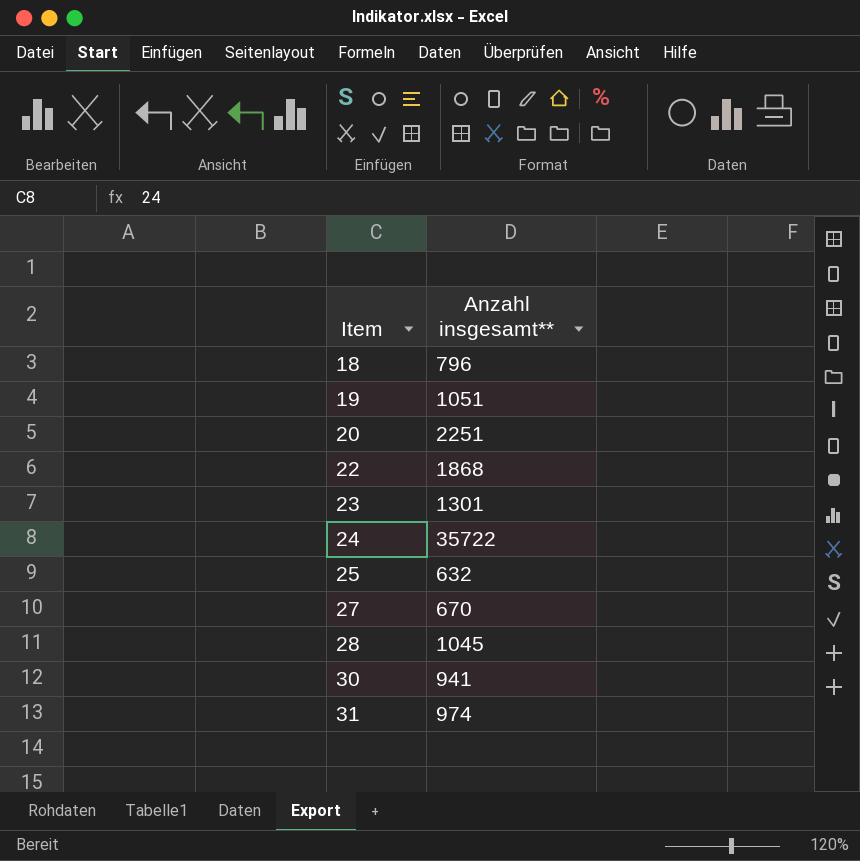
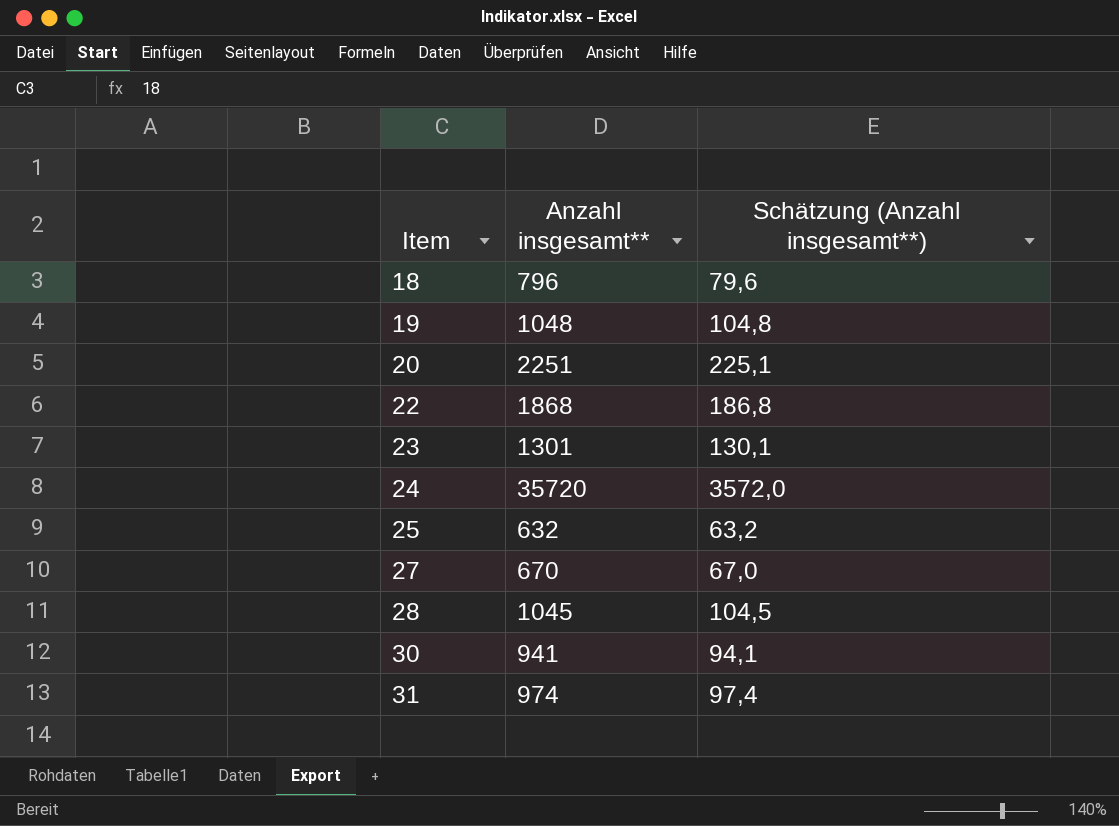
column Schätzung (Anzahl insgesamt**) | formula: none -> [Anzahl insgesamt**] * 0,1
19 | Anzahl insgesamt**: 1051 -> 1048
24 | Anzahl insgesamt**: 35722 -> 35720

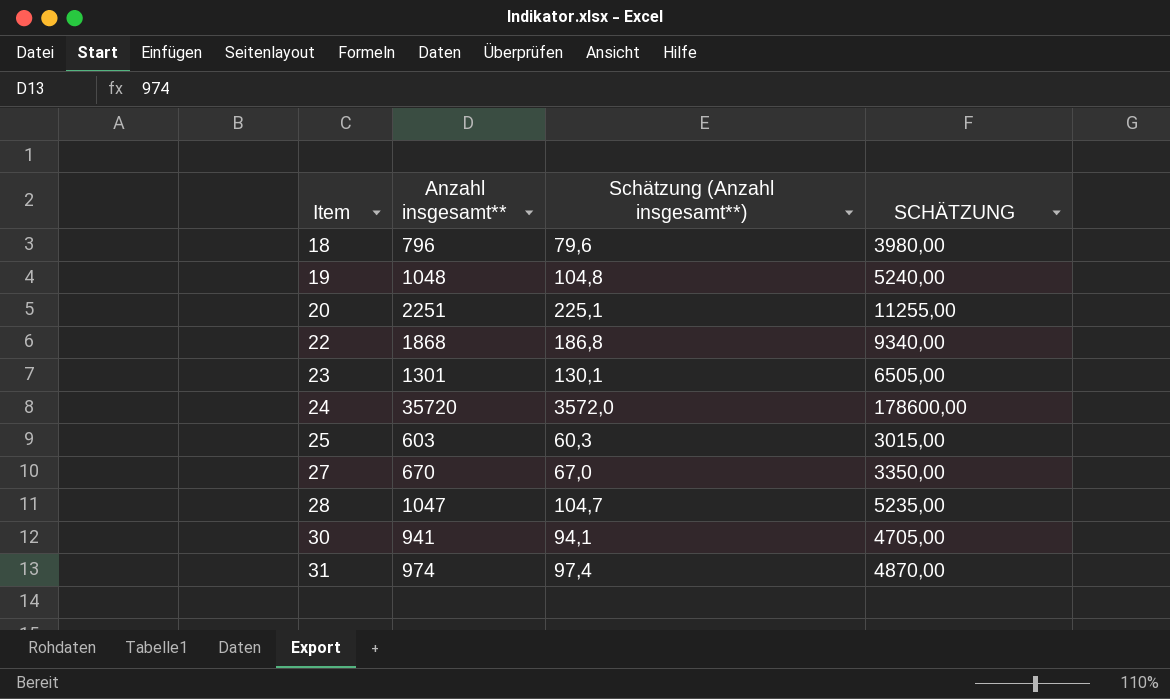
column SCHÄTZUNG | formula: none -> [Anzahl insgesamt**] * 5
25 | Anzahl insgesamt**: 632 -> 603
25 | Schätzung (Anzahl insgesamt**): 63,2 -> 60,3
28 | Anzahl insgesamt**: 1045 -> 1047
28 | Schätzung (Anzahl insgesamt**): 104,5 -> 104,7

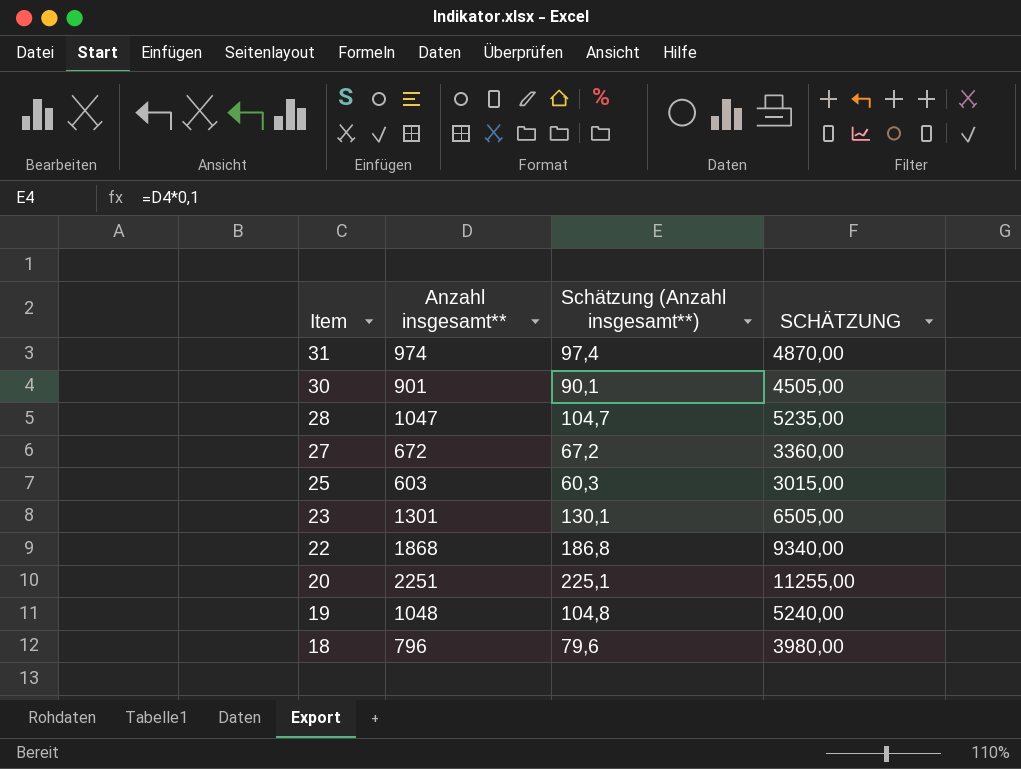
row order: Item ascending -> Item descending
row 24: 35720 | 3572,0 | 178600,00 -> none
30 | Anzahl insgesamt**: 941 -> 901
30 | Schätzung (Anzahl insgesamt**): 94,1 -> 90,1
30 | SCHÄTZUNG: 4705,00 -> 4505,00
27 | Anzahl insgesamt**: 670 -> 672
27 | Schätzung (Anzahl insgesamt**): 67,0 -> 67,2
27 | SCHÄTZUNG: 3350,00 -> 3360,00

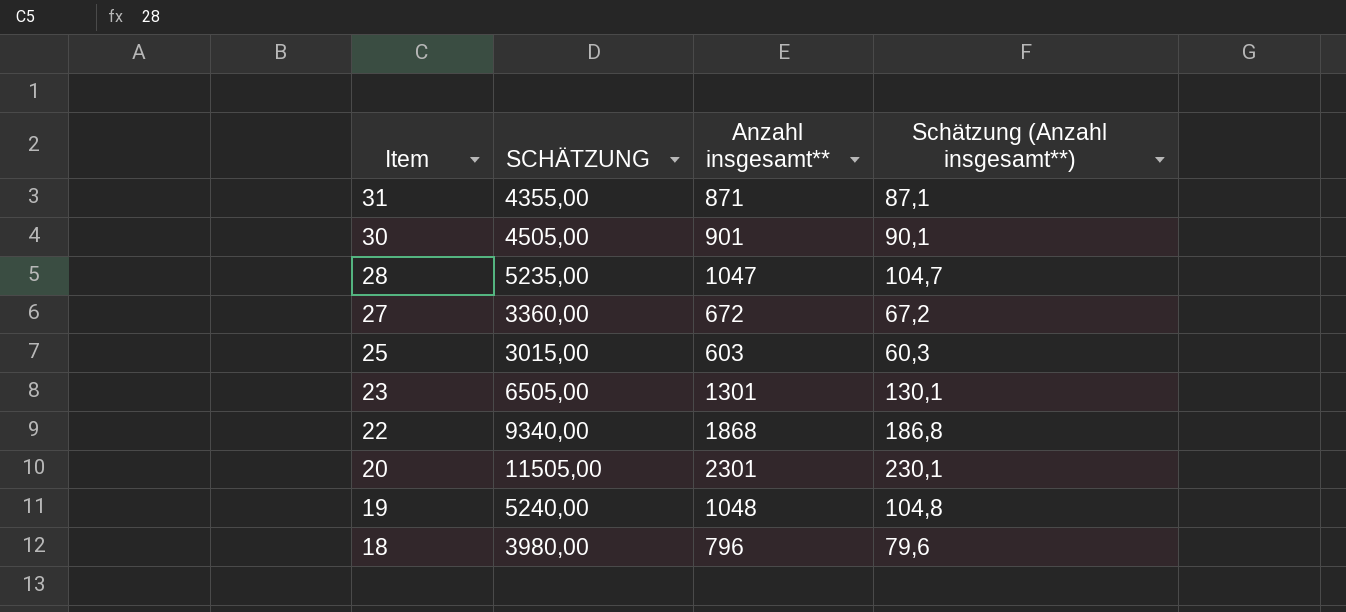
column SCHÄTZUNG | position: 4 -> 2
31 | SCHÄTZUNG: 4870,00 -> 4355,00
31 | Anzahl insgesamt**: 974 -> 871
31 | Schätzung (Anzahl insgesamt**): 97,4 -> 87,1
20 | SCHÄTZUNG: 11255,00 -> 11505,00
20 | Anzahl insgesamt**: 2251 -> 2301
20 | Schätzung (Anzahl insgesamt**): 225,1 -> 230,1

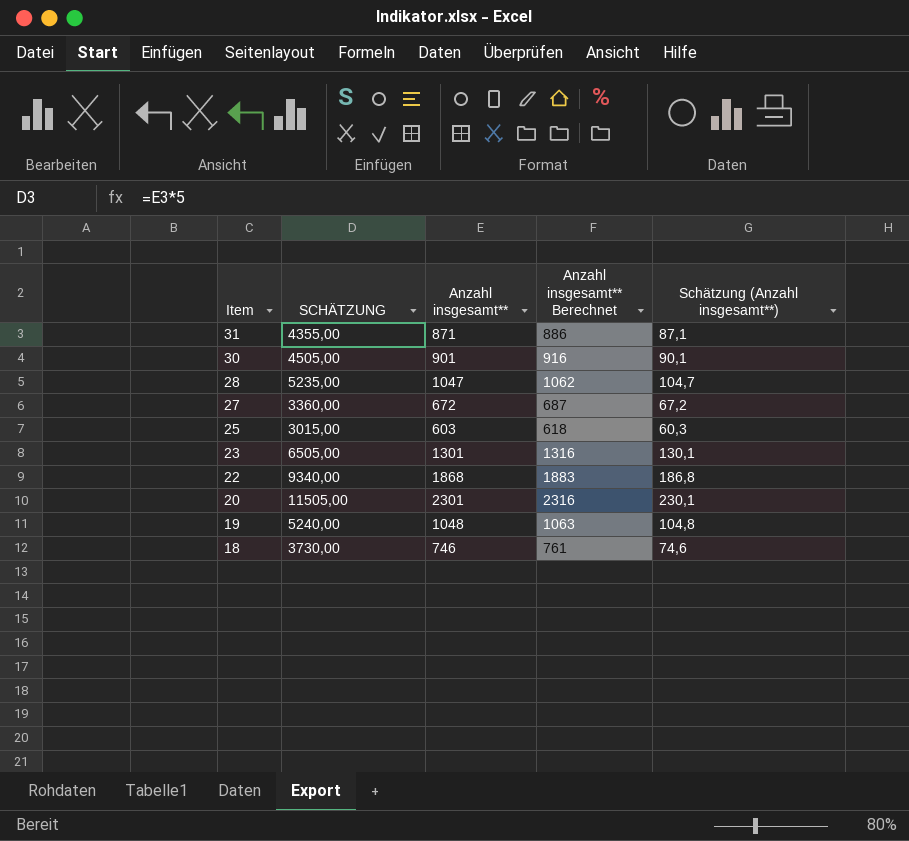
column Anzahl insgesamt** Berechnet | formula: none -> [Anzahl insgesamt**] + 15
18 | SCHÄTZUNG: 3980,00 -> 3730,00
18 | Anzahl insgesamt**: 796 -> 746
18 | Schätzung (Anzahl insgesamt**): 79,6 -> 74,6

